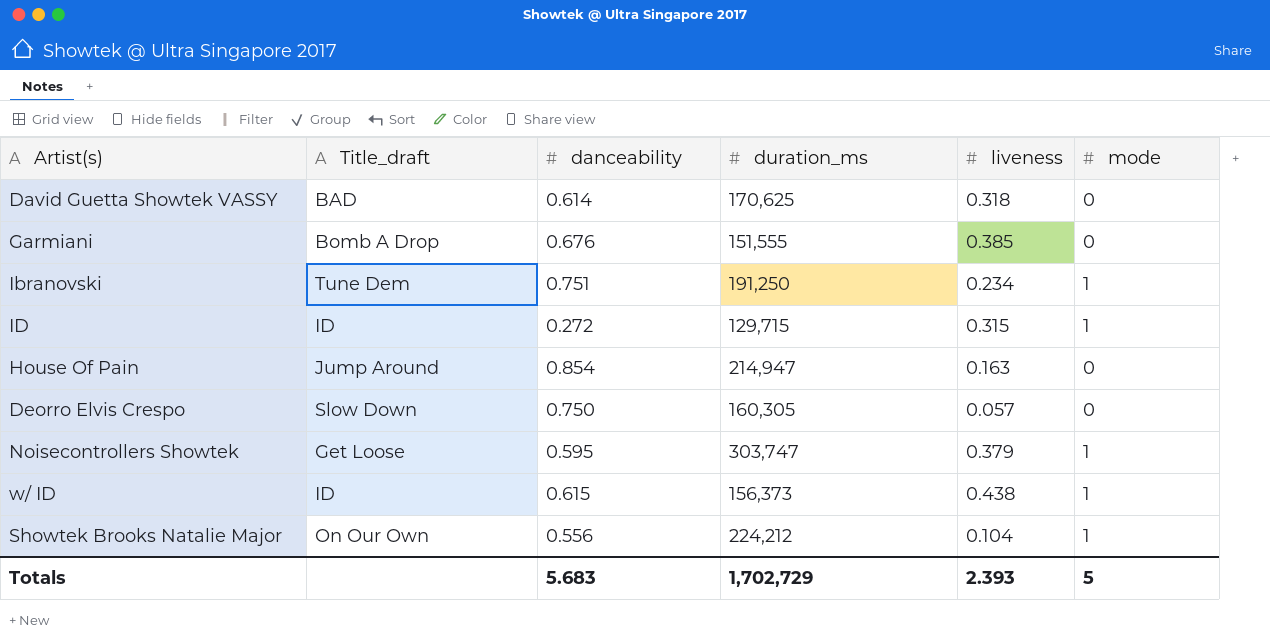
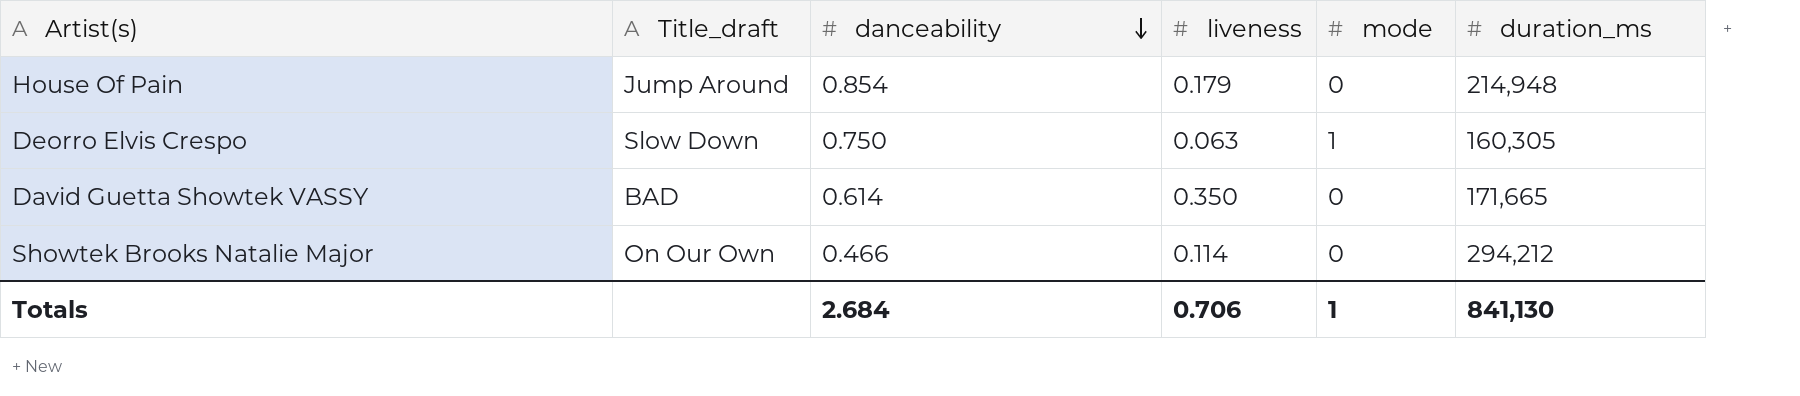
row order: none -> danceability descending
column duration_ms | position: 4 -> 6
row Garmiani: Bomb A Drop | 0.676 | 151,555 | 0.385 | 0 -> none
row Ibranovski: Tune Dem | 0.751 | 191,250 | 0.234 | 1 -> none
row ID: ID | 0.272 | 129,715 | 0.315 | 1 -> none
row Noisecontrollers Showtek: Get Loose | 0.595 | 303,747 | 0.379 | 1 -> none
row w/ ID: ID | 0.615 | 156,373 | 0.438 | 1 -> none
House Of Pain | liveness: 0.163 -> 0.179
House Of Pain | duration_ms: 214,947 -> 214,948
Deorro Elvis Crespo | liveness: 0.057 -> 0.063
Deorro Elvis Crespo | mode: 0 -> 1
David Guetta Showtek VASSY | liveness: 0.318 -> 0.350
David Guetta Showtek VASSY | duration_ms: 170,625 -> 171,665
Showtek Brooks Natalie Major | danceability: 0.556 -> 0.466
Showtek Brooks Natalie Major | liveness: 0.104 -> 0.114
Showtek Brooks Natalie Major | mode: 1 -> 0
Showtek Brooks Natalie Major | duration_ms: 224,212 -> 294,212
Totals | danceability: 5.683 -> 2.684
Totals | liveness: 2.393 -> 0.706
Totals | mode: 5 -> 1
Totals | duration_ms: 1,702,729 -> 841,130

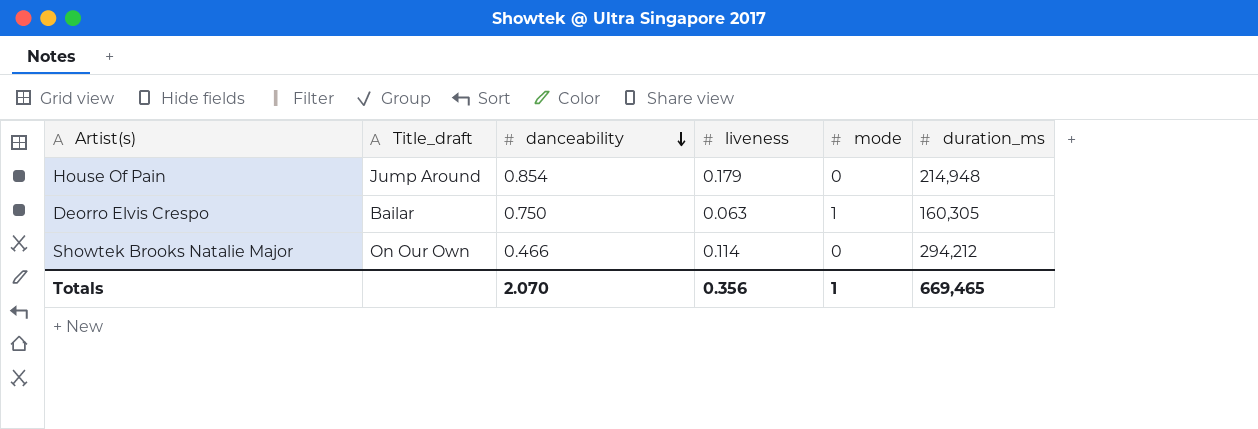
row David Guetta Showtek VASSY: BAD | 0.614 | 0.350 | 0 | 171,665 -> none
Deorro Elvis Crespo | Title_draft: Slow Down -> Bailar
Totals | danceability: 2.684 -> 2.070
Totals | liveness: 0.706 -> 0.356
Totals | duration_ms: 841,130 -> 669,465

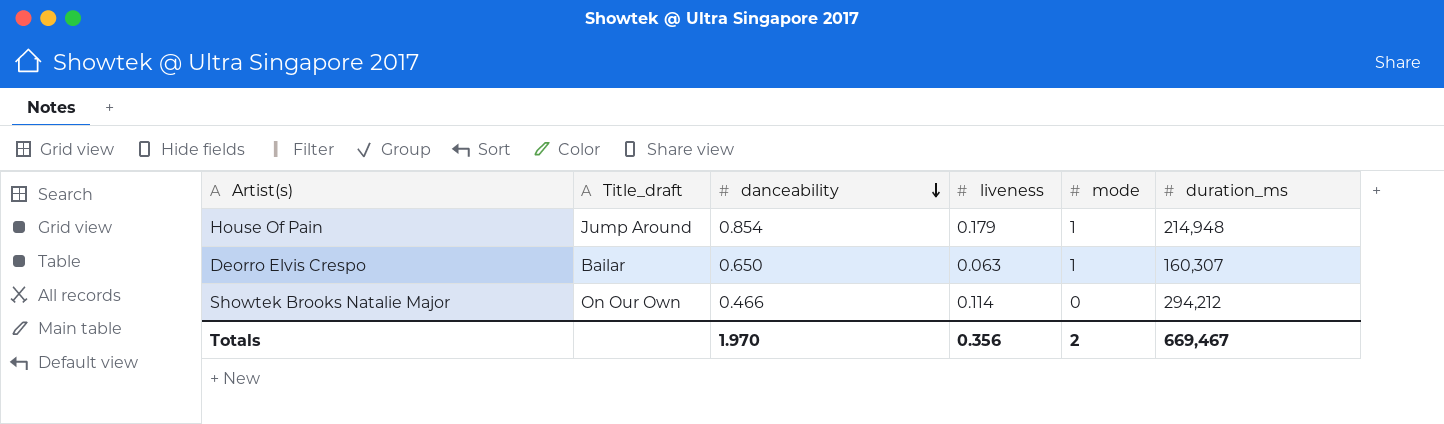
House Of Pain | mode: 0 -> 1
Deorro Elvis Crespo | danceability: 0.750 -> 0.650
Deorro Elvis Crespo | duration_ms: 160,305 -> 160,307
Totals | danceability: 2.070 -> 1.970
Totals | mode: 1 -> 2
Totals | duration_ms: 669,465 -> 669,467

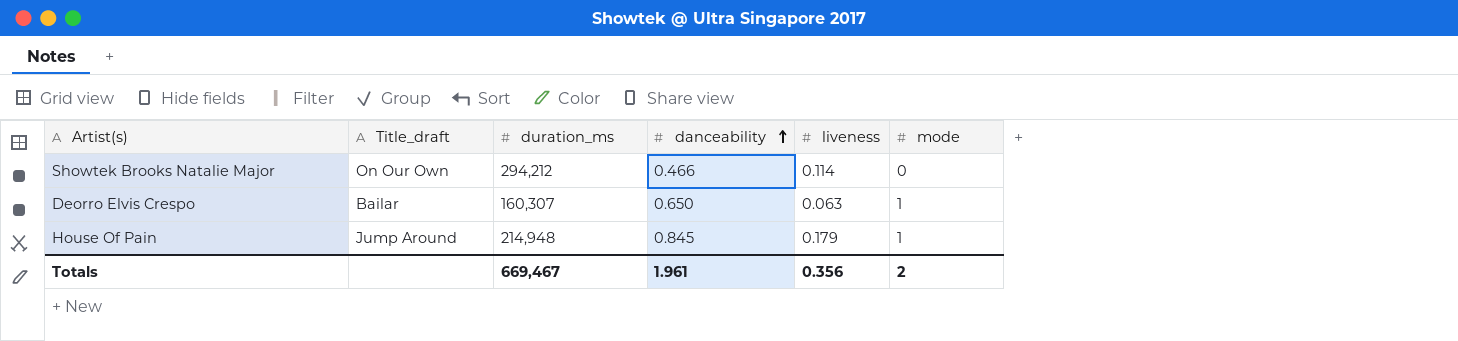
row order: danceability descending -> danceability ascending
column duration_ms | position: 6 -> 3
House Of Pain | danceability: 0.854 -> 0.845
Totals | danceability: 1.970 -> 1.961

